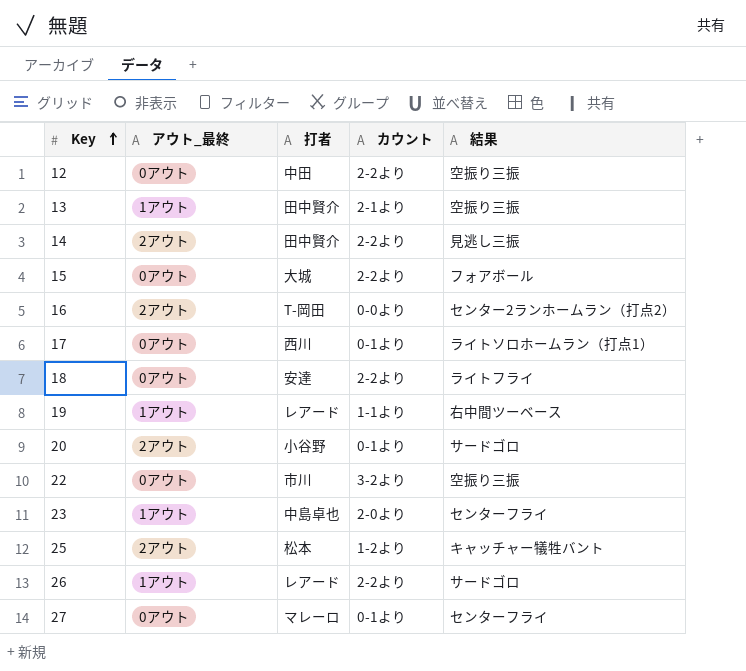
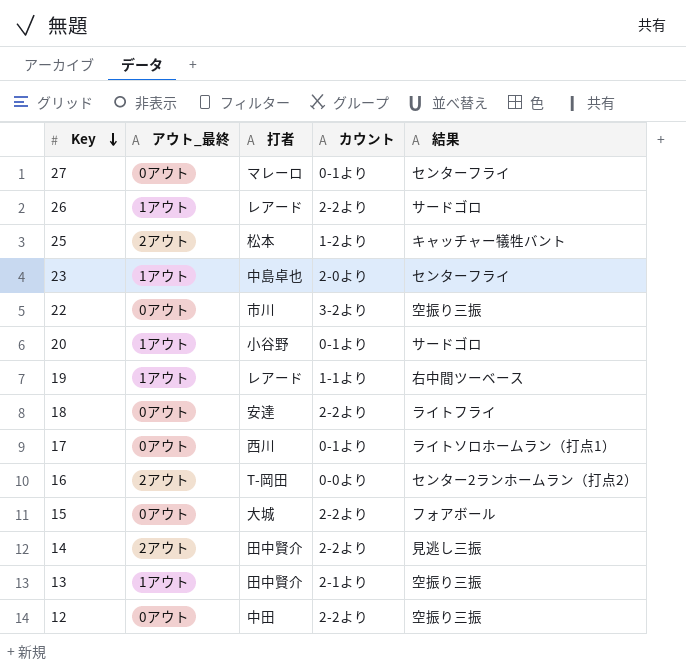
row order: Key ascending -> Key descending
20 | アウト_最終: 2アウト -> 1アウト

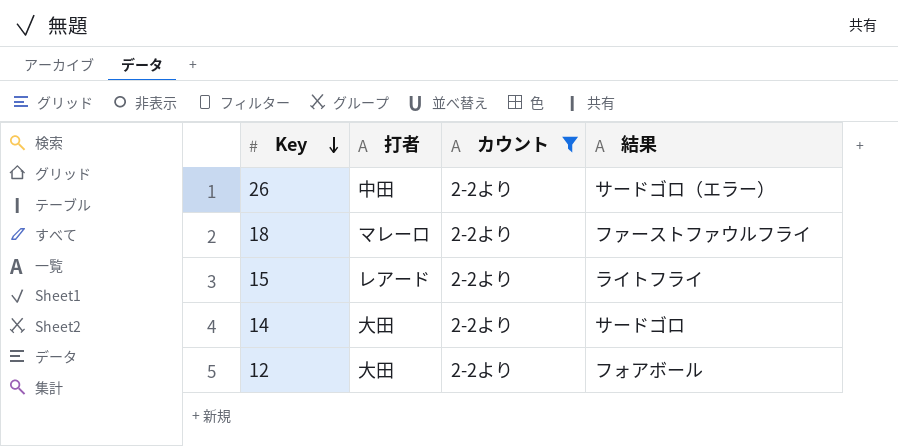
filter: none -> カウント = 2-2より
column アウト_最終 | position: 2 -> none
26 | 打者: レアード -> 中田
26 | 結果: サードゴロ -> サードゴロ（エラー）
18 | 打者: 安達 -> マレーロ
18 | 結果: ライトフライ -> ファーストファウルフライ
15 | 打者: 大城 -> レアード
15 | 結果: フォアボール -> ライトフライ
14 | 打者: 田中賢介 -> 大田
14 | 結果: 見逃し三振 -> サードゴロ
12 | 打者: 中田 -> 大田
12 | 結果: 空振り三振 -> フォアボール

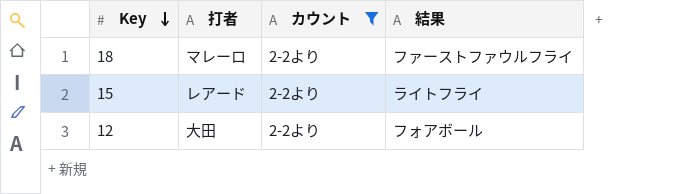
row 26: 中田 | 2-2より | サードゴロ（エラー） -> none
row 14: 大田 | 2-2より | サードゴロ -> none

